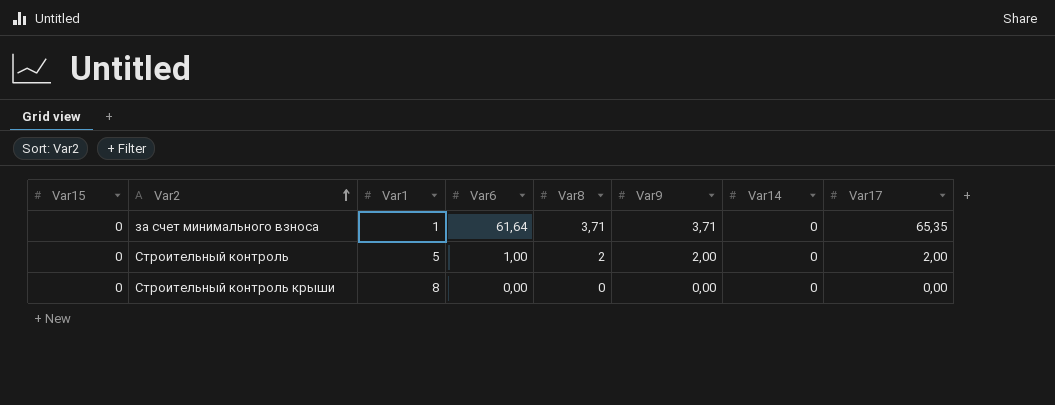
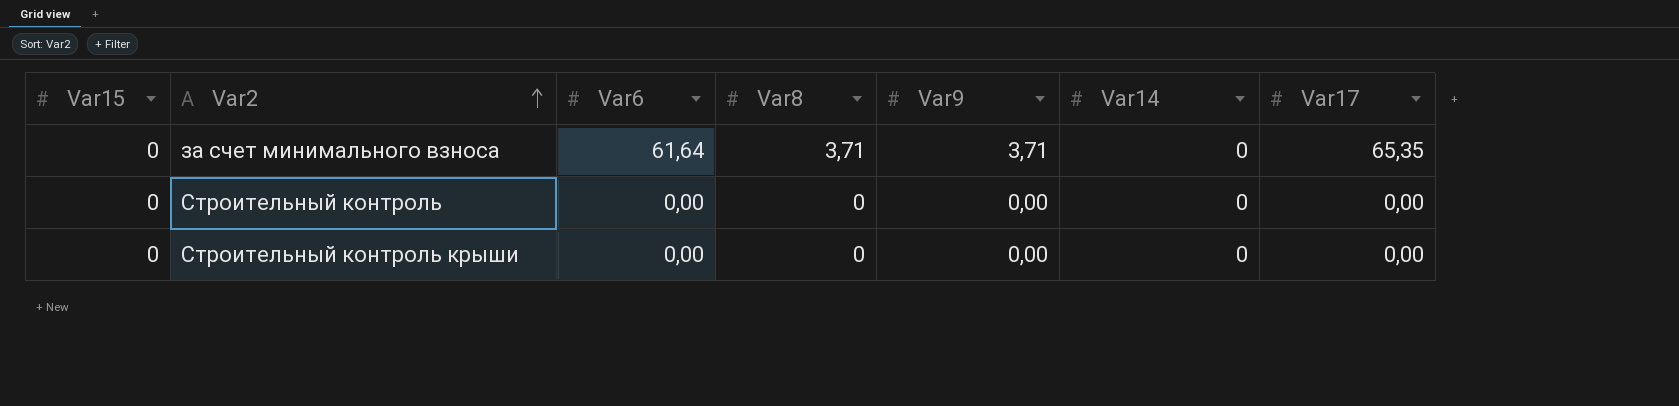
column Var1 | position: 3 -> none
Строительный контроль | Var6: 1,00 -> 0,00
Строительный контроль | Var8: 2 -> 0
Строительный контроль | Var9: 2,00 -> 0,00
Строительный контроль | Var17: 2,00 -> 0,00

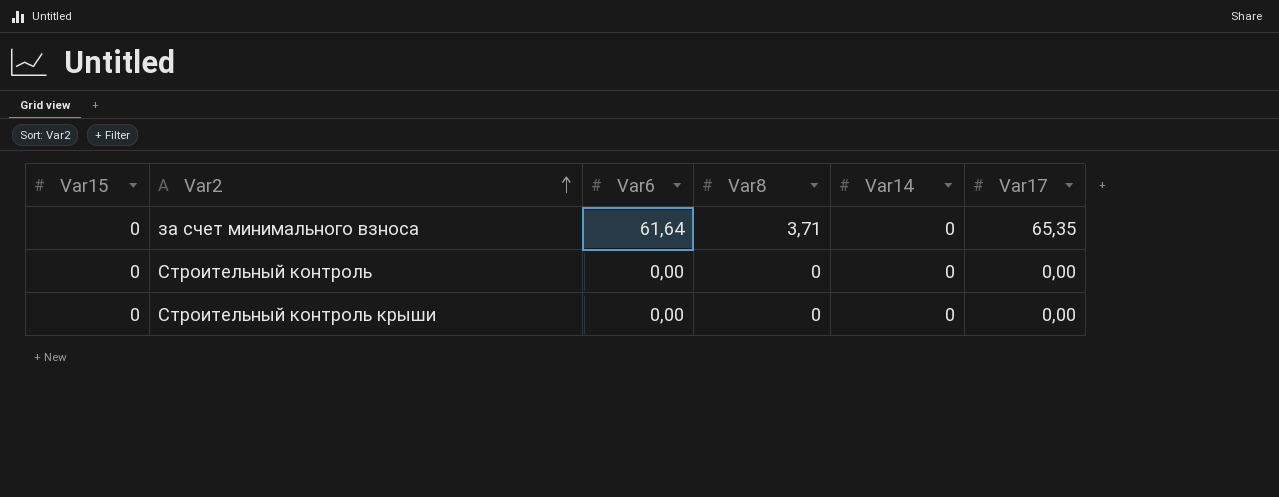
column Var9 | position: 5 -> none

